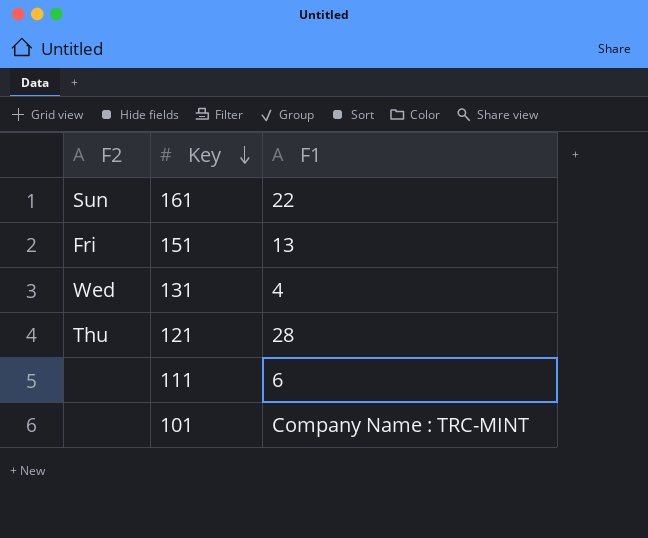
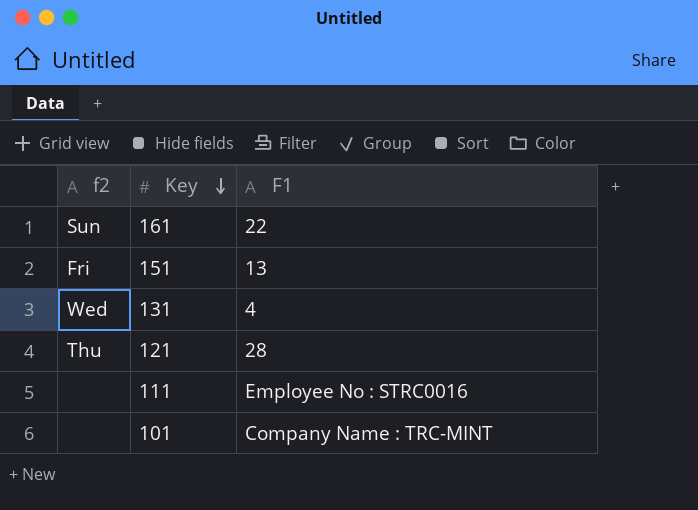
column name: F2 -> f2
111 | F1: 6 -> Employee No : STRC0016

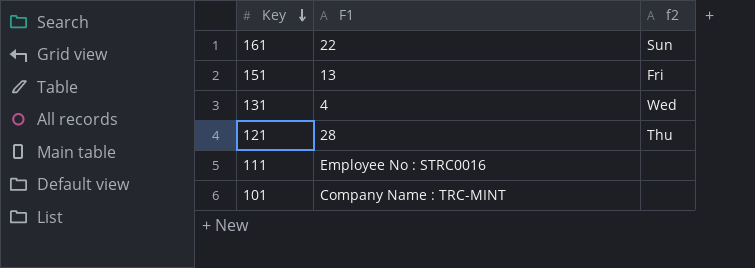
column f2 | position: 1 -> 3

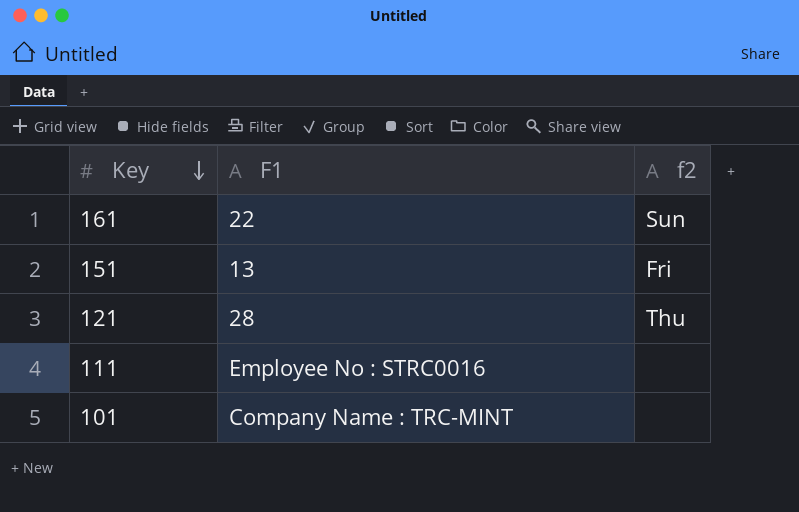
row 131: 4 | Wed -> none

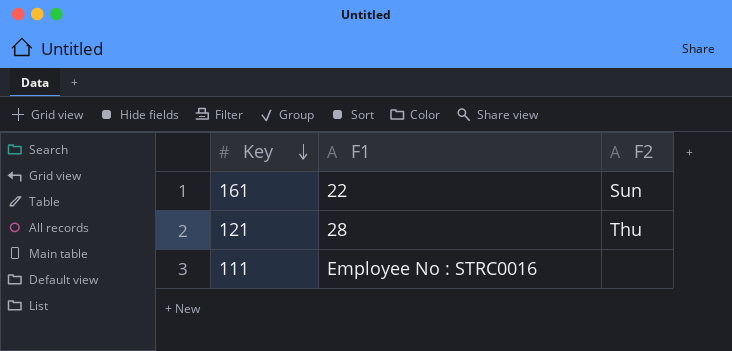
column name: f2 -> F2
row 151: 13 | Fri -> none
row 101: Company Name : TRC-MINT | none -> none

